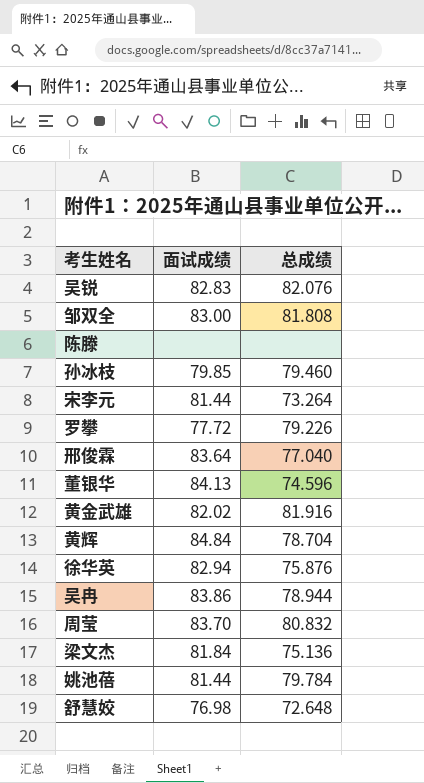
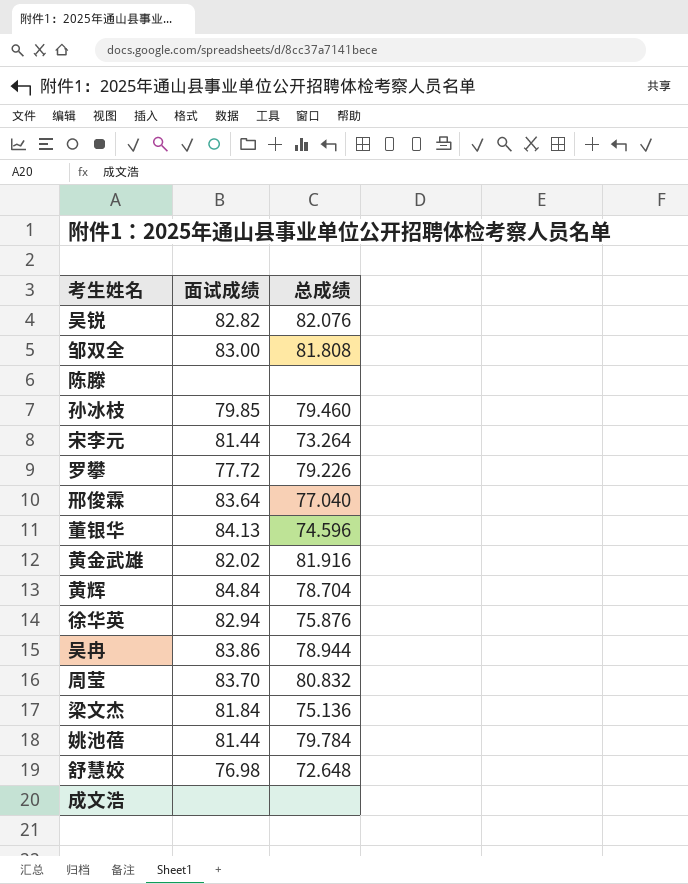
吴锐 | 面试成绩: 82.83 -> 82.82
row 成文浩: none -> none | none

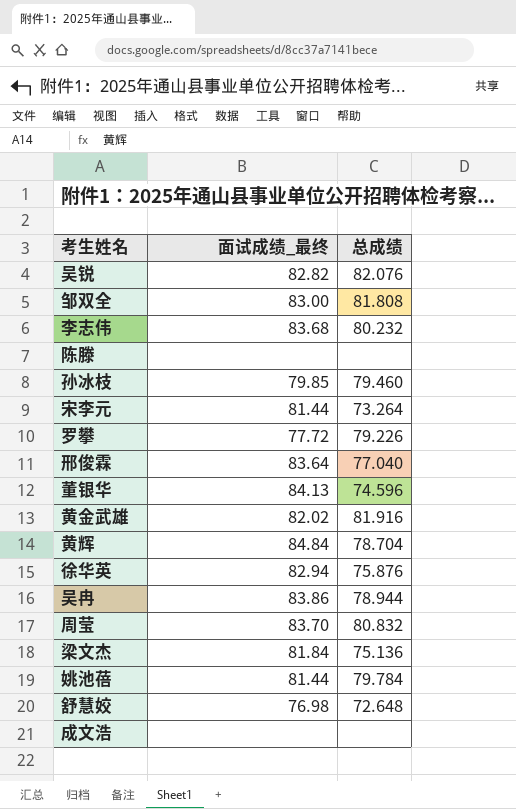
column name: 面试成绩 -> 面试成绩_最终
row 李志伟: none -> 83.68 | 80.232

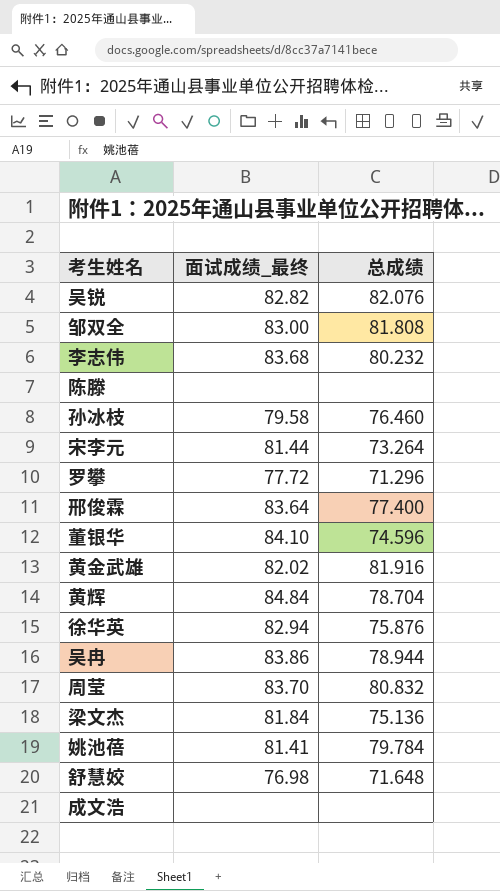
孙冰枝 | 面试成绩_最终: 79.85 -> 79.58
孙冰枝 | 总成绩: 79.460 -> 76.460
罗攀 | 总成绩: 79.226 -> 71.296
邢俊霖 | 总成绩: 77.040 -> 77.400
董银华 | 面试成绩_最终: 84.13 -> 84.10
姚池蓓 | 面试成绩_最终: 81.44 -> 81.41
舒慧姣 | 总成绩: 72.648 -> 71.648

